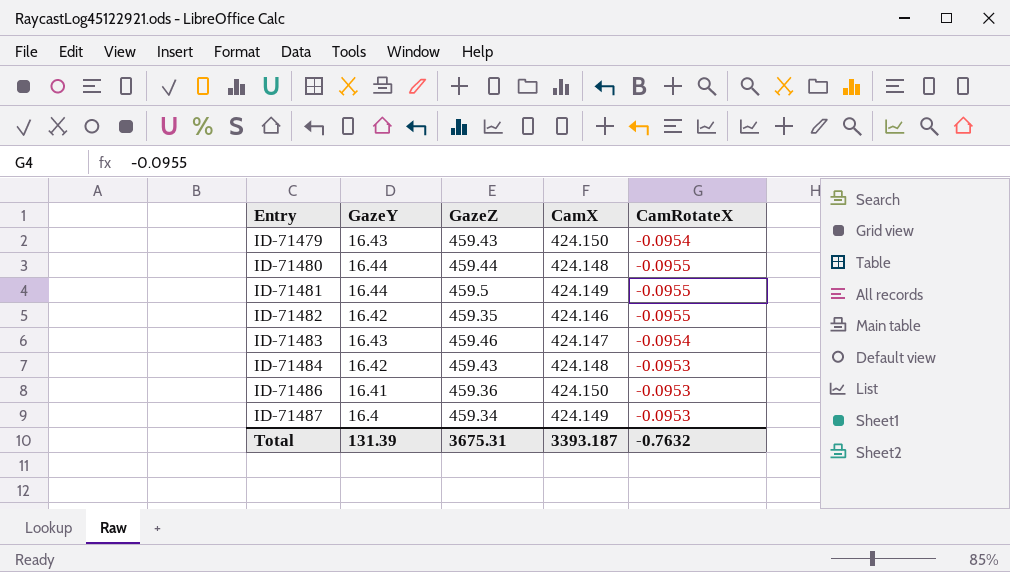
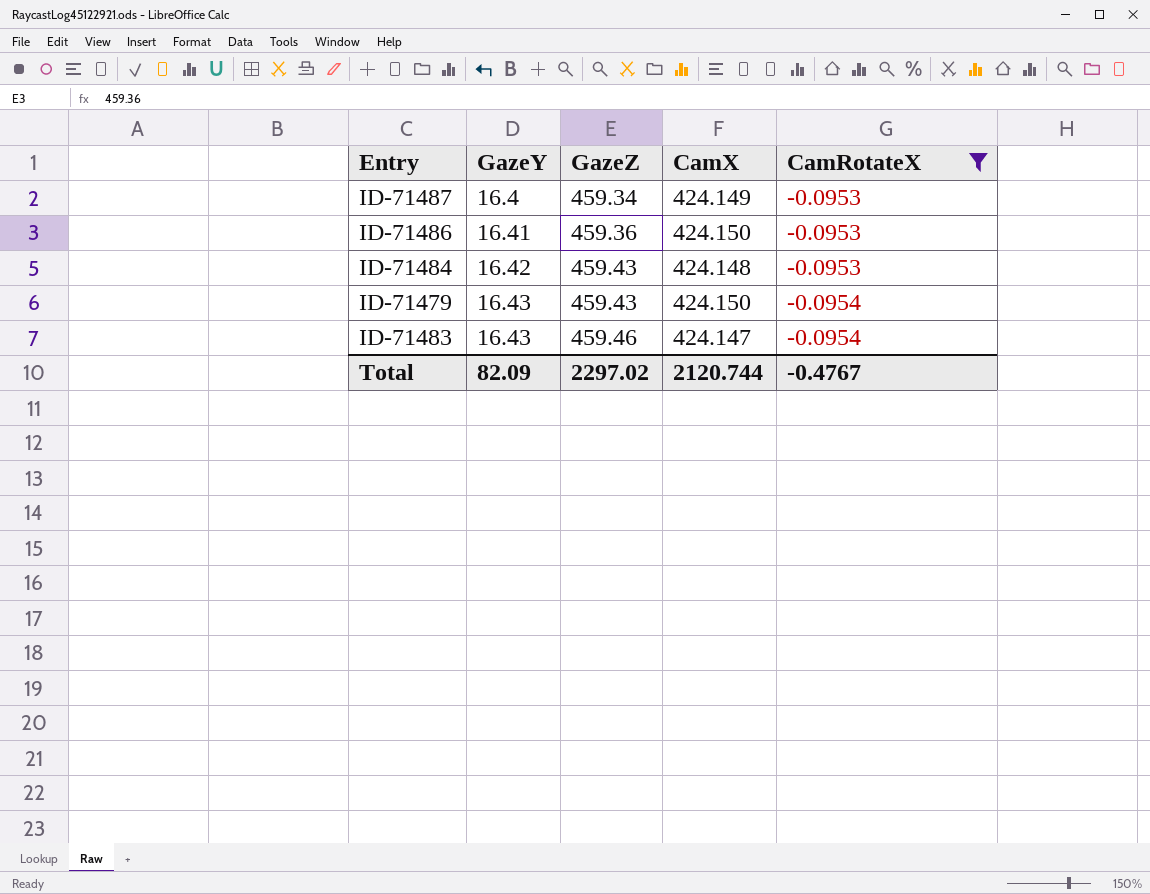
filter: none -> CamRotateX != -0.0955
row order: Entry ascending -> GazeY ascending
Total | GazeY: 131.39 -> 82.09
Total | GazeZ: 3675.31 -> 2297.02
Total | CamX: 3393.187 -> 2120.744
Total | CamRotateX: -0.7632 -> -0.4767

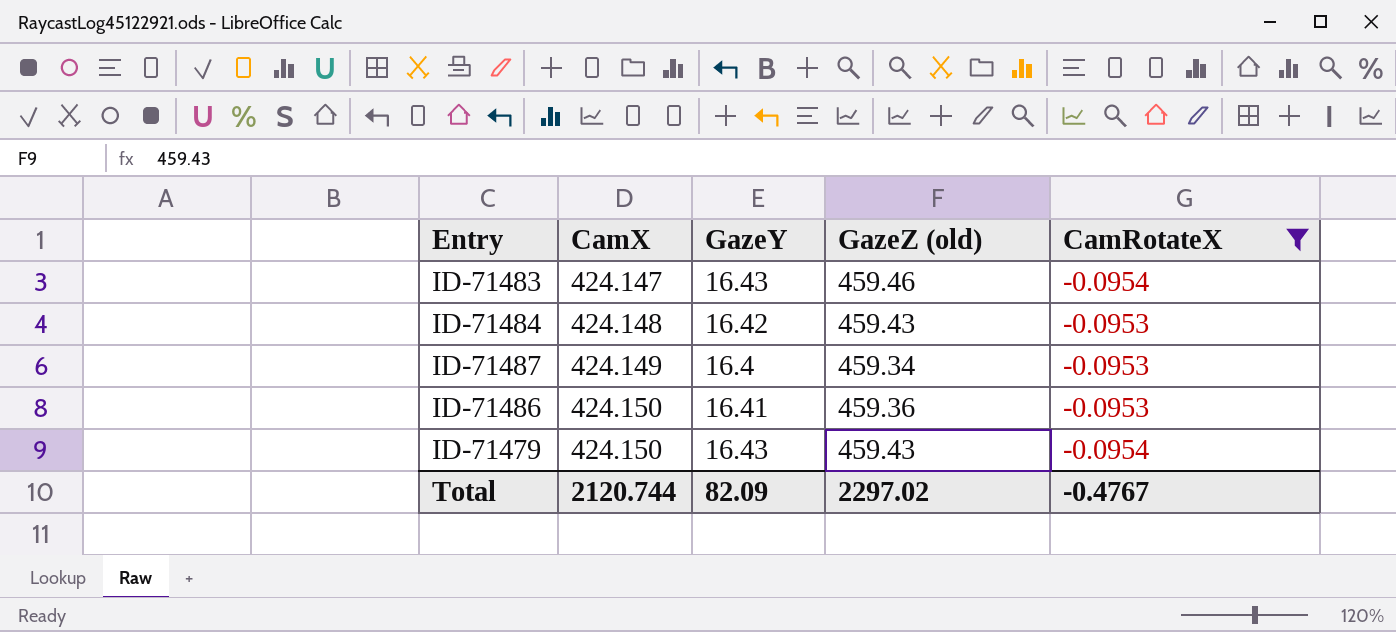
row order: GazeY ascending -> CamX ascending
column CamX | position: 4 -> 2
column name: GazeZ -> GazeZ (old)

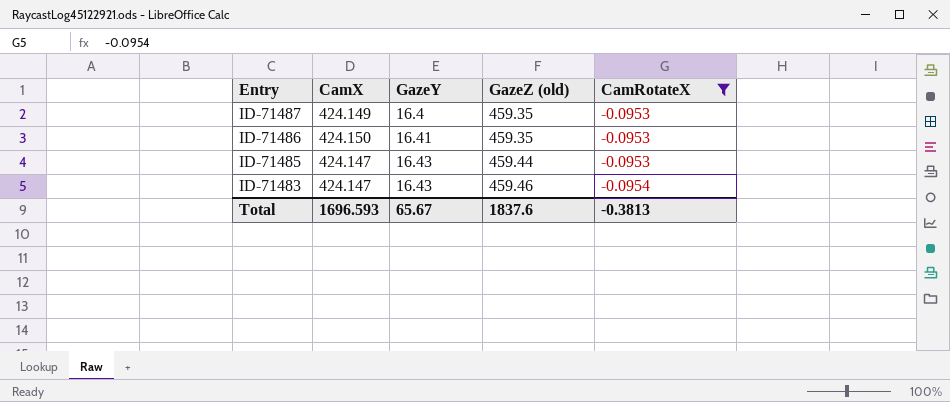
row order: CamX ascending -> Entry descending
row ID-71484: 424.148 | 16.42 | 459.43 | -0.0953 -> none
row ID-71479: 424.150 | 16.43 | 459.43 | -0.0954 -> none
ID-71487 | GazeZ (old): 459.34 -> 459.35
ID-71486 | GazeZ (old): 459.36 -> 459.35
row ID-71485: none -> 424.147 | 16.43 | 459.44 | -0.0953
Total | CamX: 2120.744 -> 1696.593
Total | GazeY: 82.09 -> 65.67
Total | GazeZ (old): 2297.02 -> 1837.6
Total | CamRotateX: -0.4767 -> -0.3813

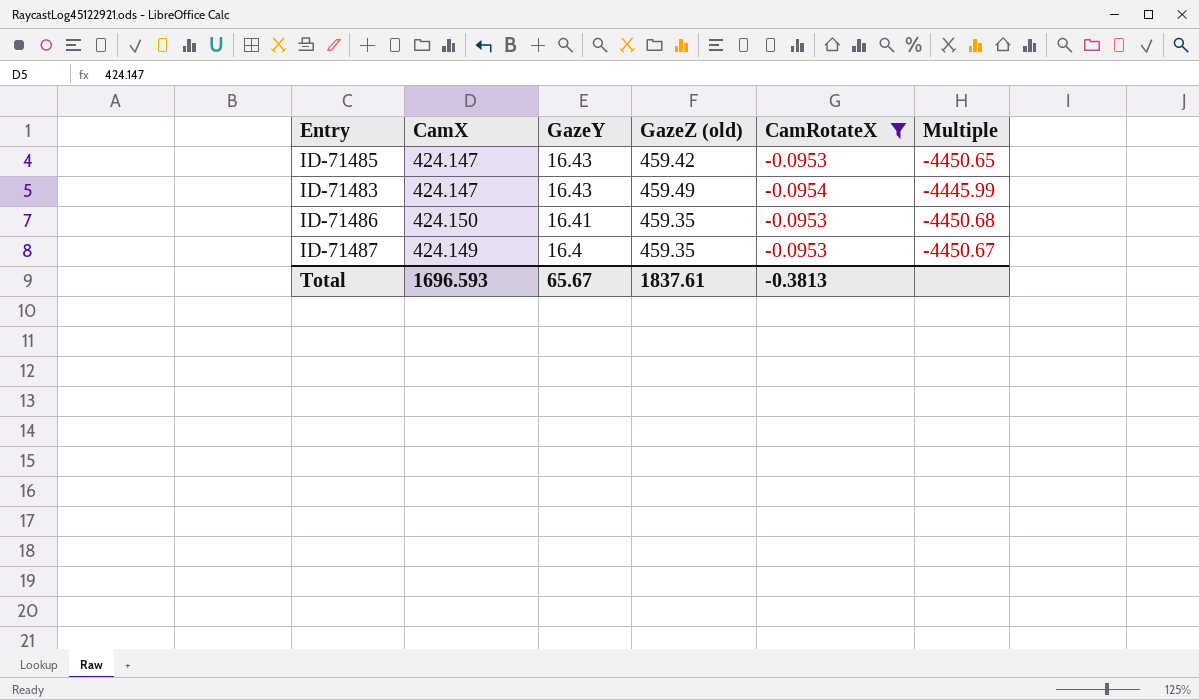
row order: Entry descending -> GazeY descending
column Multiple | formula: none -> [CamX] / [CamRotateX]
ID-71485 | GazeZ (old): 459.44 -> 459.42
ID-71483 | GazeZ (old): 459.46 -> 459.49
Total | GazeZ (old): 1837.6 -> 1837.61

